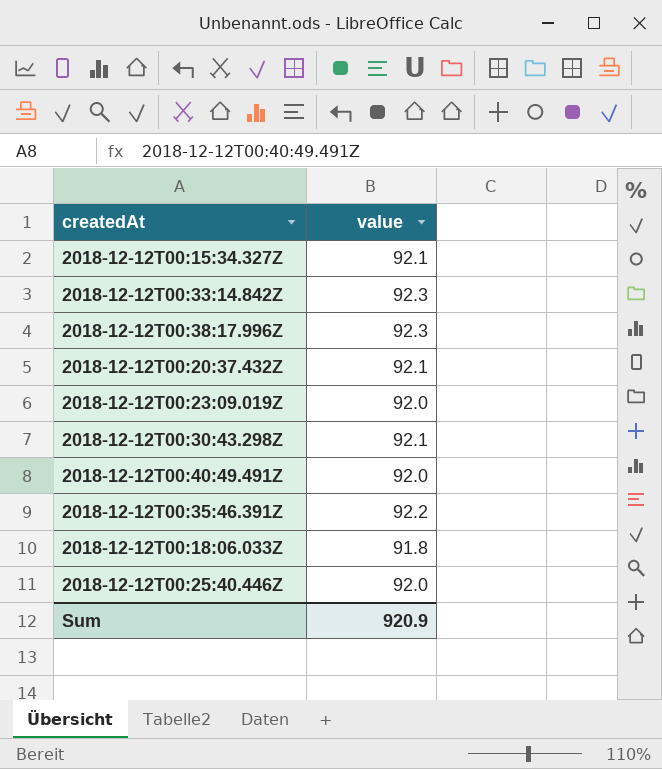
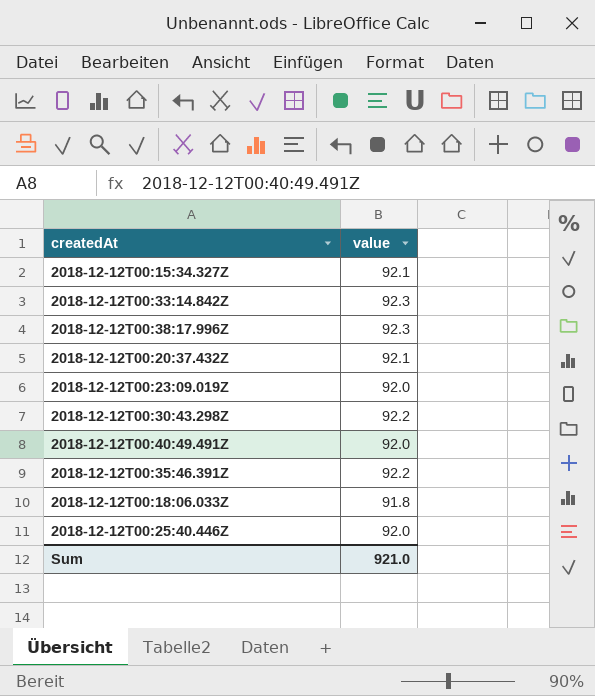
2018-12-12T00:30:43.298Z | value: 92.1 -> 92.2
Sum | value: 920.9 -> 921.0

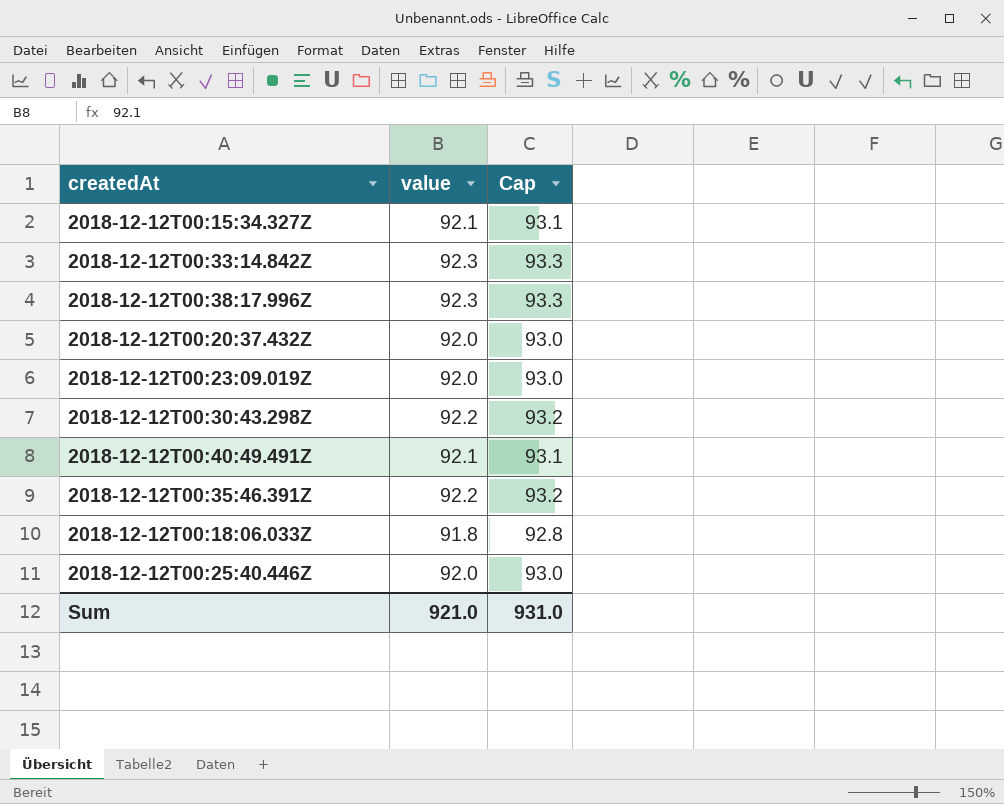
column Cap | formula: none -> [value] + 1
2018-12-12T00:20:37.432Z | value: 92.1 -> 92.0
2018-12-12T00:40:49.491Z | value: 92.0 -> 92.1

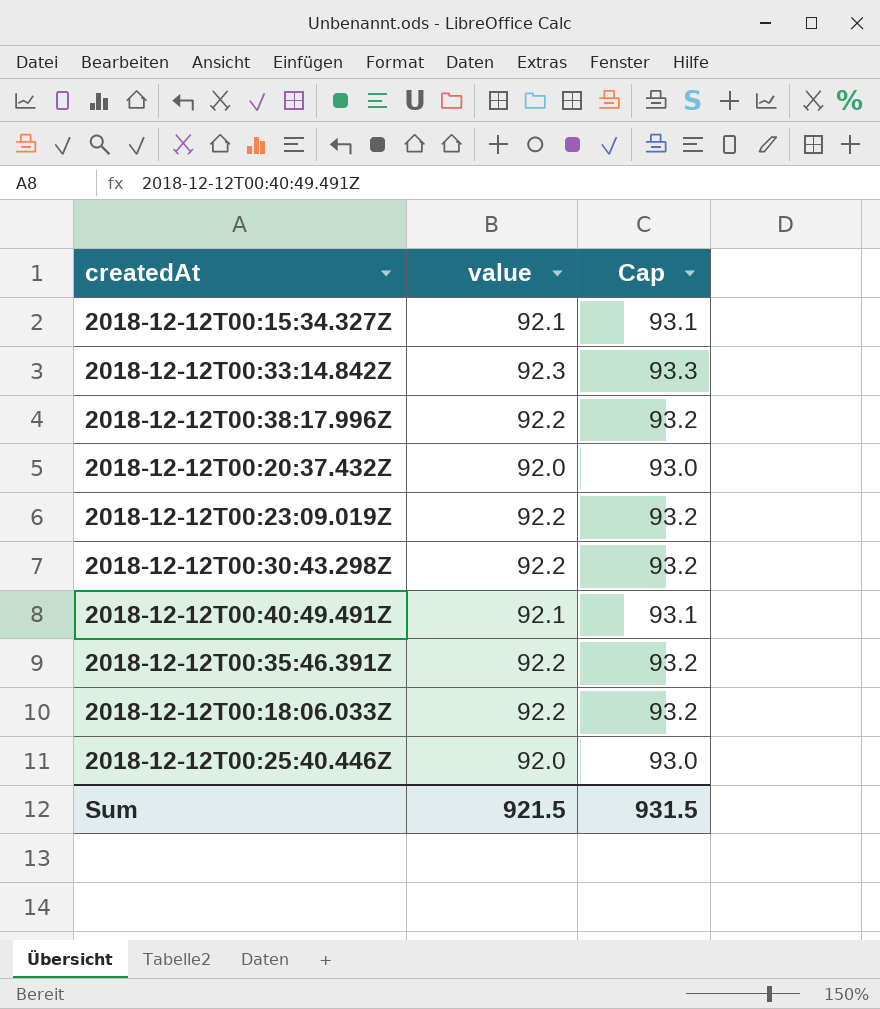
2018-12-12T00:38:17.996Z | value: 92.3 -> 92.2
2018-12-12T00:38:17.996Z | Cap: 93.3 -> 93.2
2018-12-12T00:23:09.019Z | value: 92.0 -> 92.2
2018-12-12T00:23:09.019Z | Cap: 93.0 -> 93.2
2018-12-12T00:18:06.033Z | value: 91.8 -> 92.2
2018-12-12T00:18:06.033Z | Cap: 92.8 -> 93.2
Sum | value: 921.0 -> 921.5
Sum | Cap: 931.0 -> 931.5

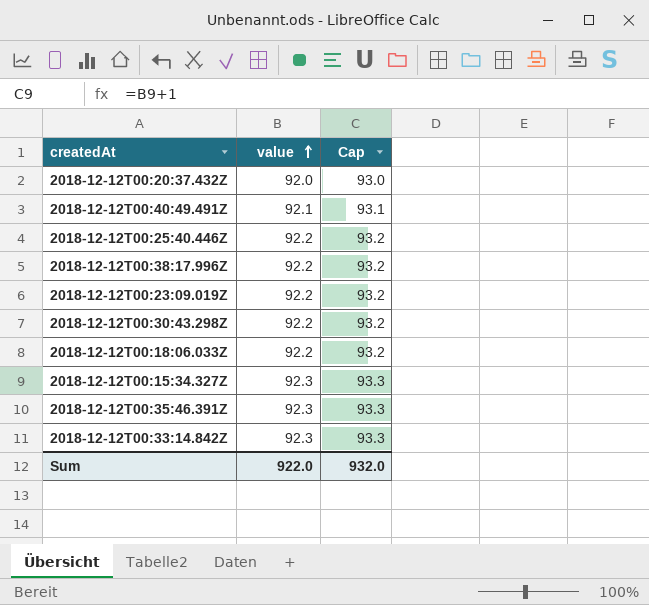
row order: none -> value ascending
2018-12-12T00:25:40.446Z | value: 92.0 -> 92.2
2018-12-12T00:25:40.446Z | Cap: 93.0 -> 93.2
2018-12-12T00:15:34.327Z | value: 92.1 -> 92.3
2018-12-12T00:15:34.327Z | Cap: 93.1 -> 93.3
2018-12-12T00:35:46.391Z | value: 92.2 -> 92.3
2018-12-12T00:35:46.391Z | Cap: 93.2 -> 93.3
Sum | value: 921.5 -> 922.0
Sum | Cap: 931.5 -> 932.0

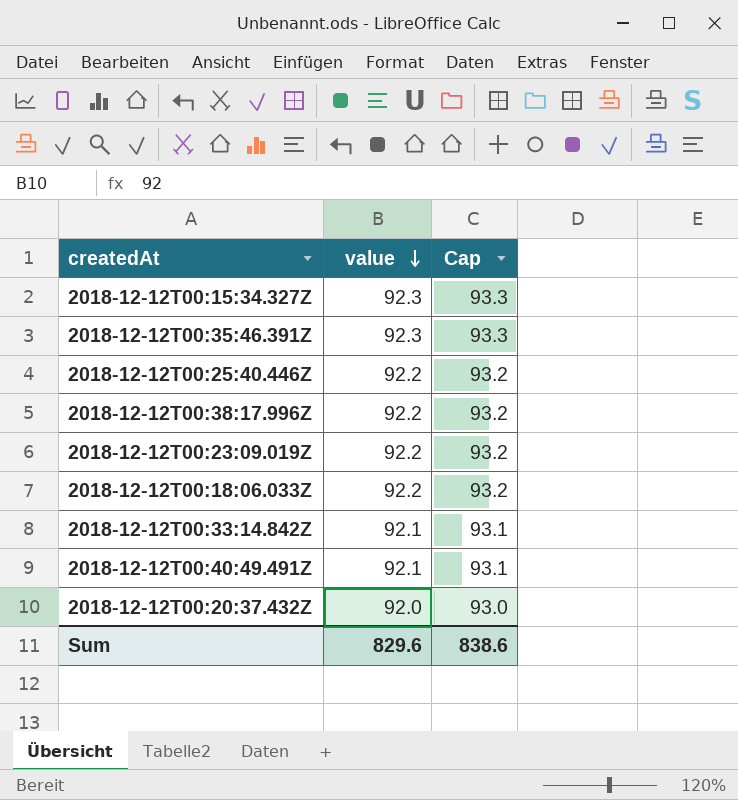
row order: value ascending -> value descending
row 2018-12-12T00:30:43.298Z: 92.2 | 93.2 -> none
2018-12-12T00:33:14.842Z | value: 92.3 -> 92.1
2018-12-12T00:33:14.842Z | Cap: 93.3 -> 93.1
Sum | value: 922.0 -> 829.6
Sum | Cap: 932.0 -> 838.6

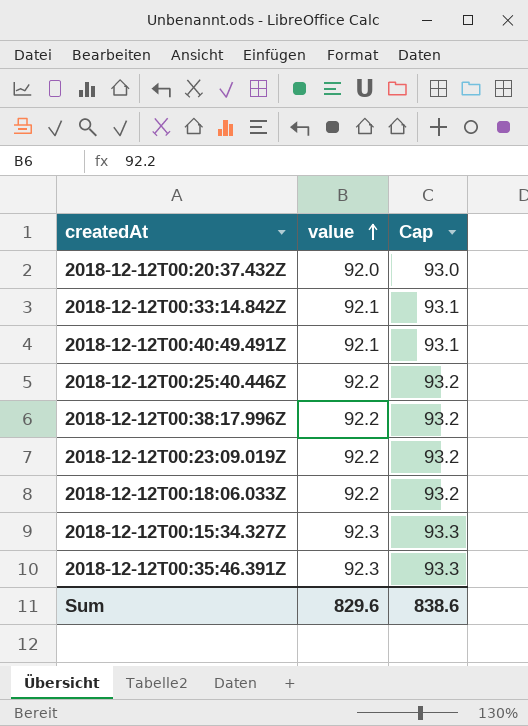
row order: value descending -> value ascending

